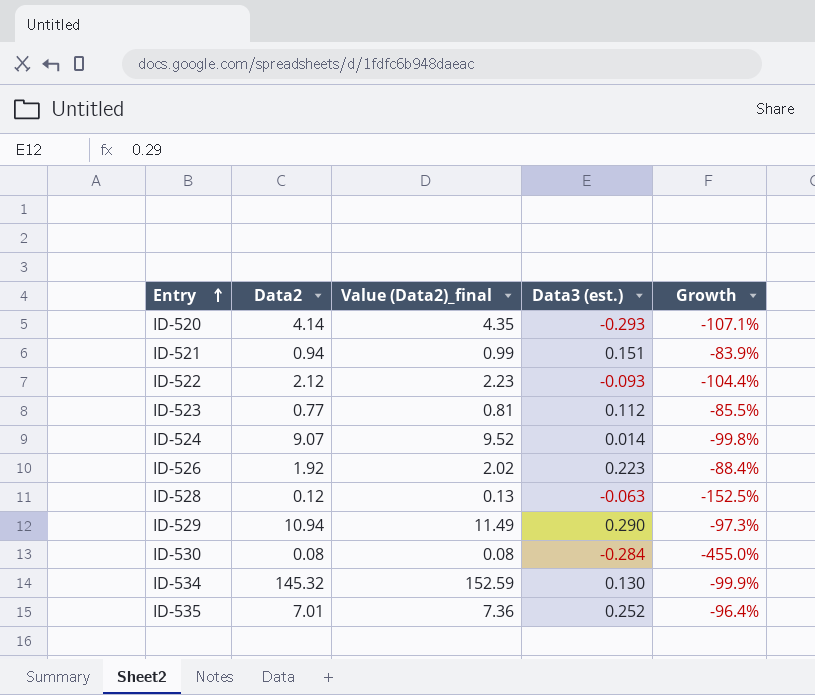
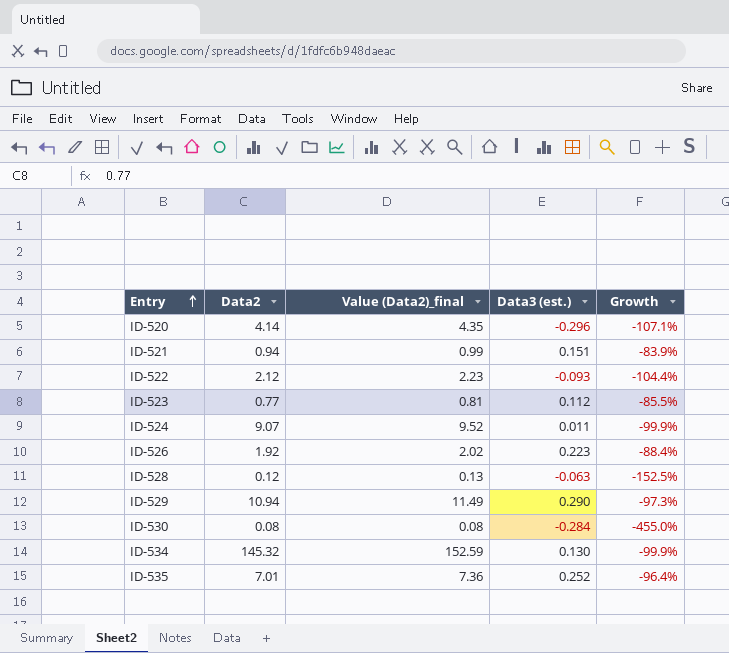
ID-520 | Data3 (est.): -0.293 -> -0.296
ID-524 | Data3 (est.): 0.014 -> 0.011
ID-524 | Growth: -99.8% -> -99.9%

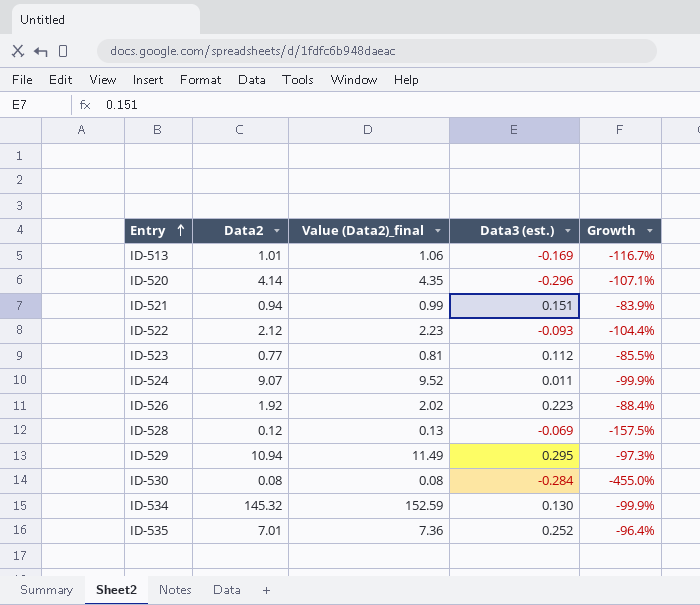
row ID-513: none -> 1.01 | 1.06 | -0.169 | -116.7%
ID-528 | Data3 (est.): -0.063 -> -0.069
ID-528 | Growth: -152.5% -> -157.5%
ID-529 | Data3 (est.): 0.290 -> 0.295

